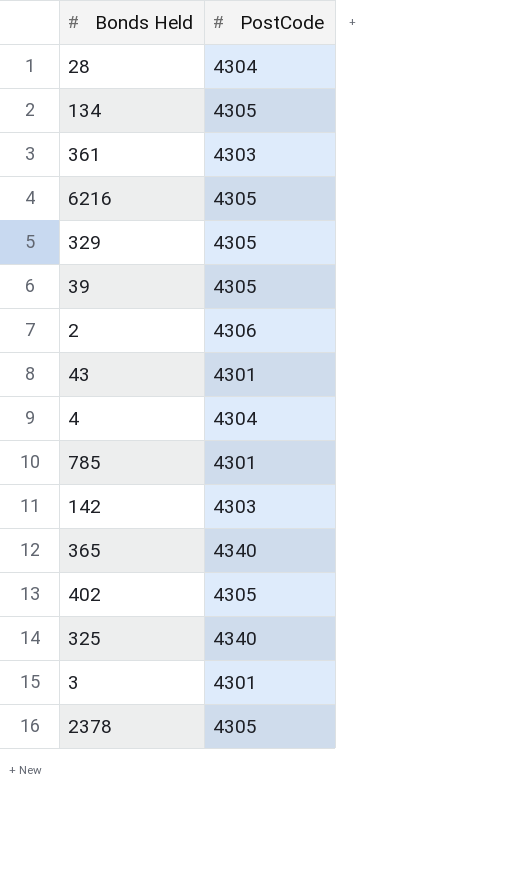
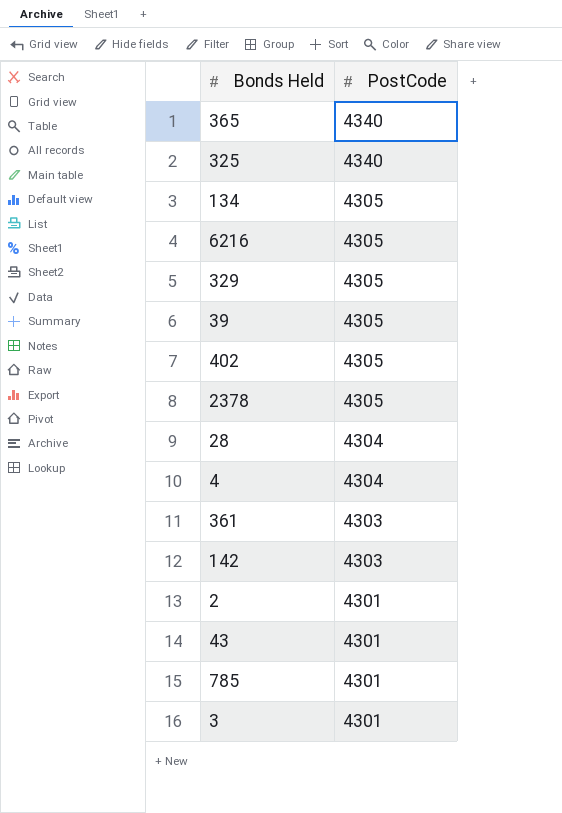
row order: none -> PostCode descending
2 | PostCode: 4306 -> 4301

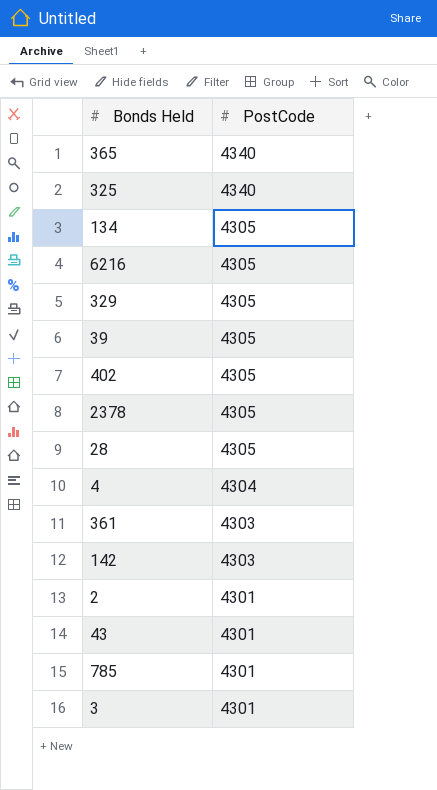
28 | PostCode: 4304 -> 4305

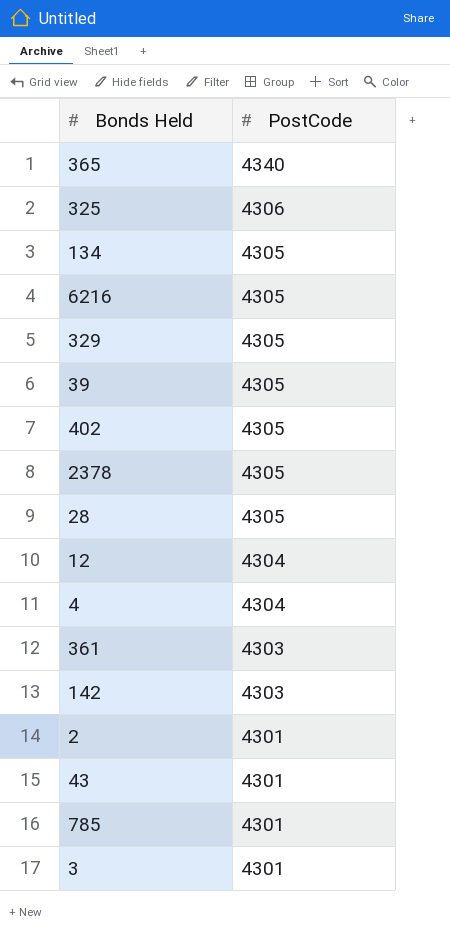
325 | PostCode: 4340 -> 4306
row 12: none -> 4304

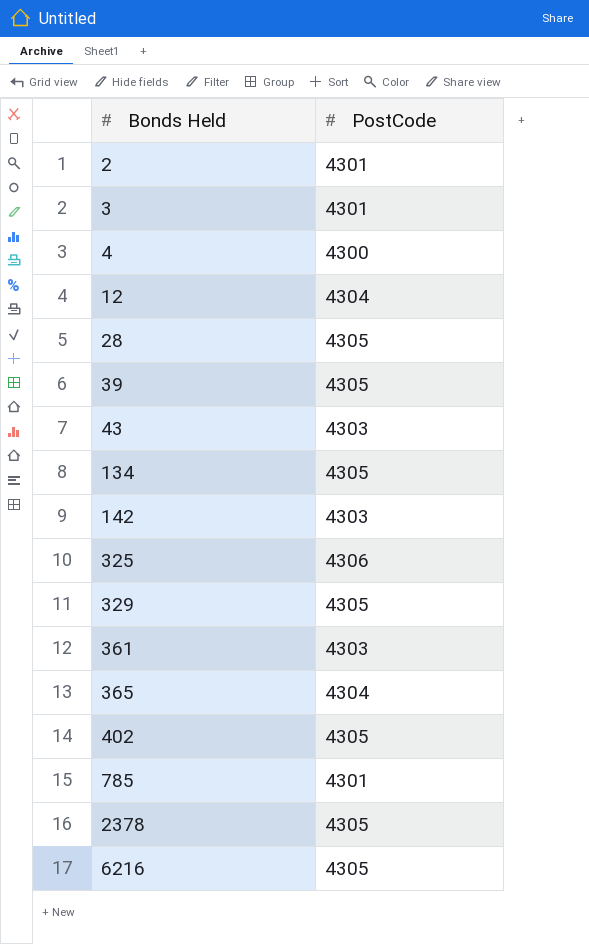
row order: PostCode descending -> Bonds Held ascending
4 | PostCode: 4304 -> 4300
43 | PostCode: 4301 -> 4303
365 | PostCode: 4340 -> 4304

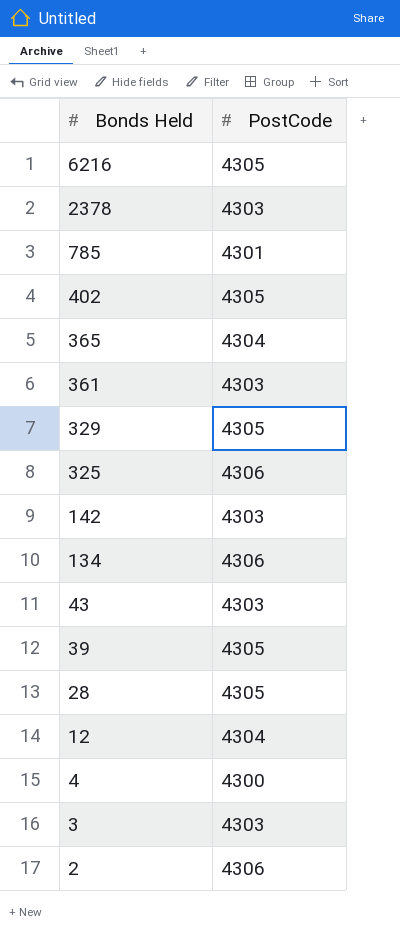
row order: Bonds Held ascending -> Bonds Held descending
2378 | PostCode: 4305 -> 4303
134 | PostCode: 4305 -> 4306
3 | PostCode: 4301 -> 4303
2 | PostCode: 4301 -> 4306

